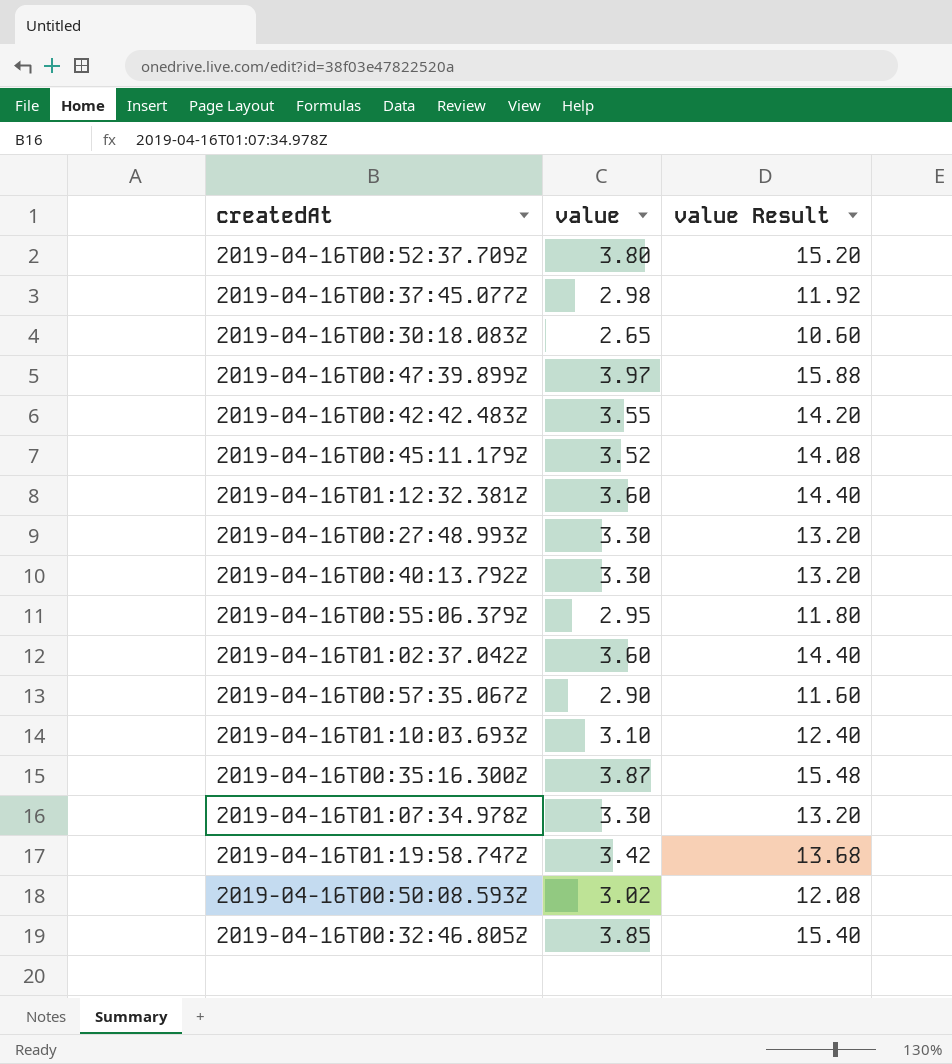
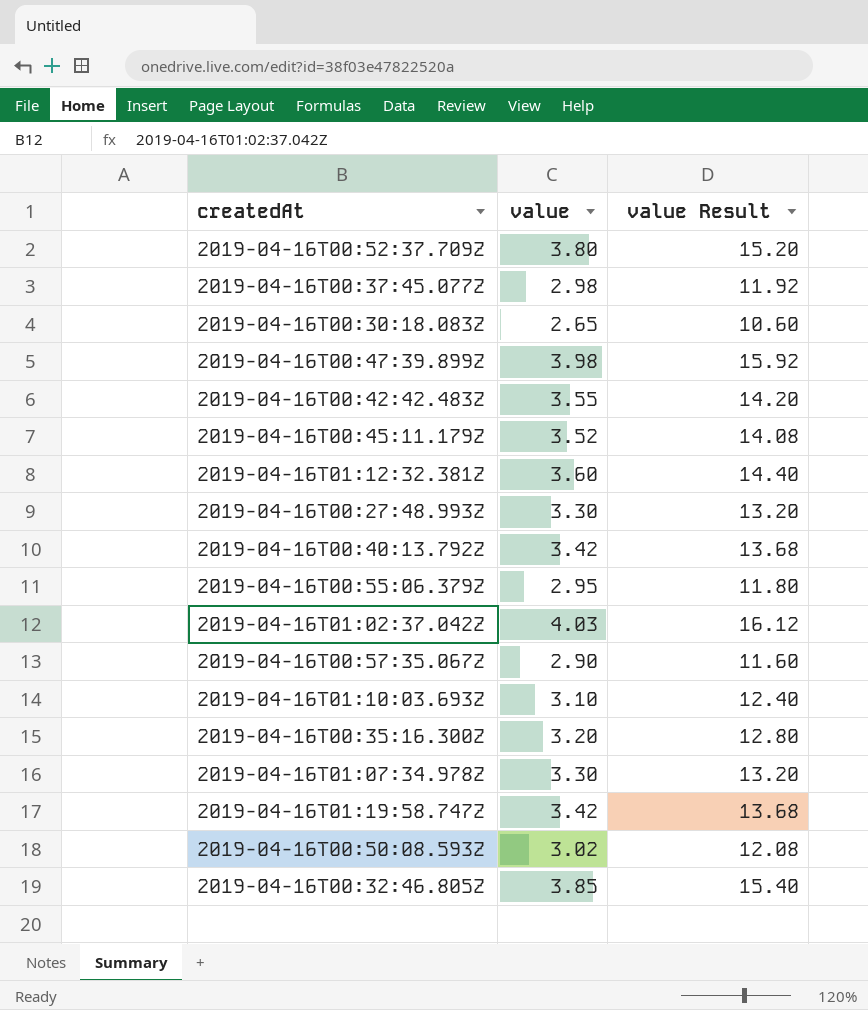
2019-04-16T00:47:39.899Z | value: 3.97 -> 3.98
2019-04-16T00:47:39.899Z | value Result: 15.88 -> 15.92
2019-04-16T00:40:13.792Z | value: 3.30 -> 3.42
2019-04-16T00:40:13.792Z | value Result: 13.20 -> 13.68
2019-04-16T01:02:37.042Z | value: 3.60 -> 4.03
2019-04-16T01:02:37.042Z | value Result: 14.40 -> 16.12
2019-04-16T00:35:16.300Z | value: 3.87 -> 3.20
2019-04-16T00:35:16.300Z | value Result: 15.48 -> 12.80

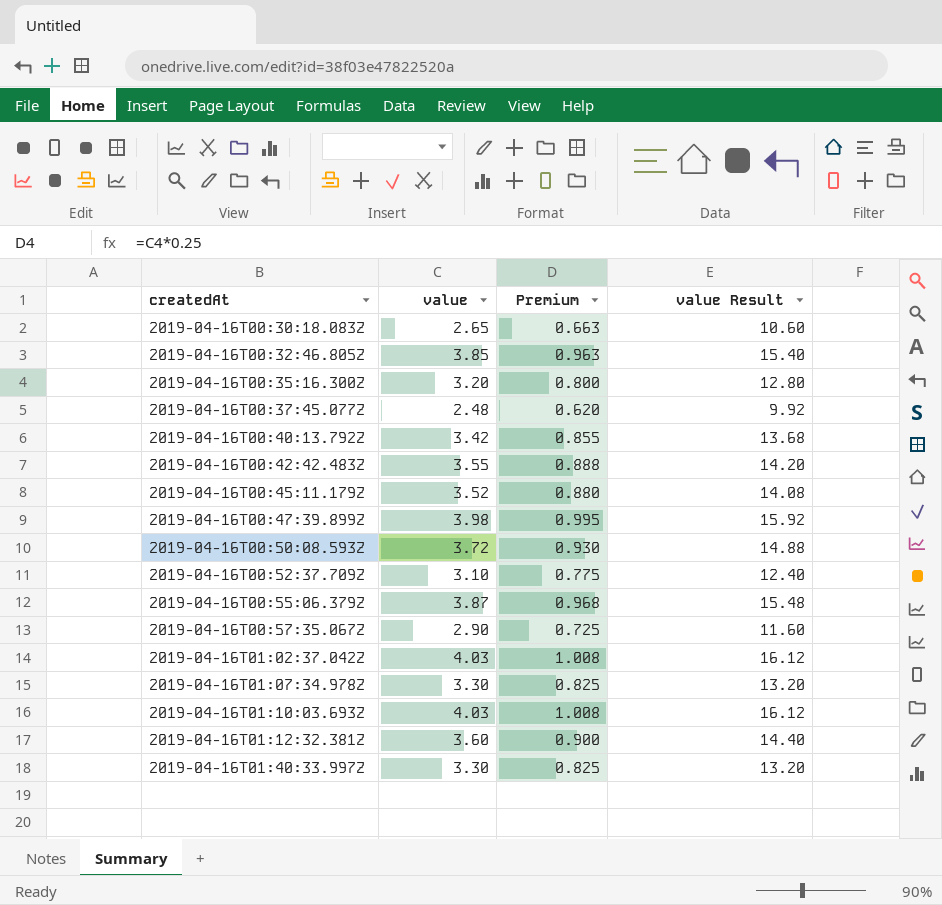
row order: none -> createdAt ascending
column Premium | formula: none -> [value] * 0.25
row 2019-04-16T00:27:48.993Z: 3.30 | 13.20 -> none
row 2019-04-16T01:19:58.747Z: 3.42 | 13.68 -> none
2019-04-16T00:37:45.077Z | value: 2.98 -> 2.48
2019-04-16T00:37:45.077Z | value Result: 11.92 -> 9.92
2019-04-16T00:50:08.593Z | value: 3.02 -> 3.72
2019-04-16T00:50:08.593Z | value Result: 12.08 -> 14.88
2019-04-16T00:52:37.709Z | value: 3.80 -> 3.10
2019-04-16T00:52:37.709Z | value Result: 15.20 -> 12.40
2019-04-16T00:55:06.379Z | value: 2.95 -> 3.87
2019-04-16T00:55:06.379Z | value Result: 11.80 -> 15.48
2019-04-16T01:10:03.693Z | value: 3.10 -> 4.03
2019-04-16T01:10:03.693Z | value Result: 12.40 -> 16.12
row 2019-04-16T01:40:33.997Z: none -> 3.30 | 0.825 | 13.20

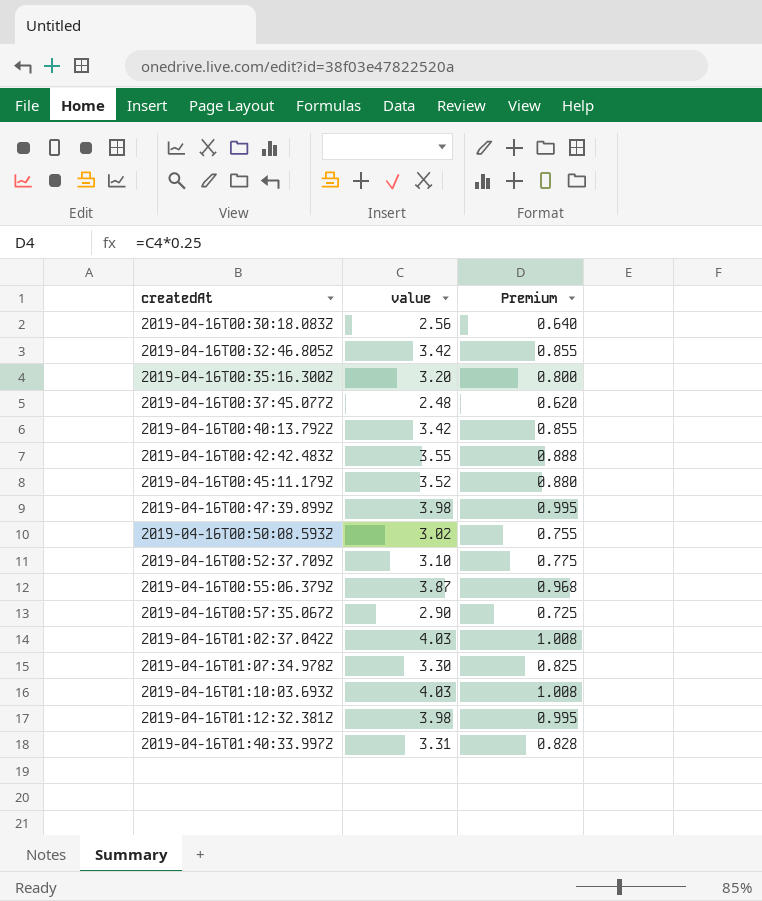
column value Result | formula: [value] * 4 -> none
2019-04-16T00:30:18.083Z | value: 2.65 -> 2.56
2019-04-16T00:30:18.083Z | Premium: 0.663 -> 0.640
2019-04-16T00:32:46.805Z | value: 3.85 -> 3.42
2019-04-16T00:32:46.805Z | Premium: 0.963 -> 0.855
2019-04-16T00:50:08.593Z | value: 3.72 -> 3.02
2019-04-16T00:50:08.593Z | Premium: 0.930 -> 0.755
2019-04-16T01:12:32.381Z | value: 3.60 -> 3.98
2019-04-16T01:12:32.381Z | Premium: 0.900 -> 0.995
2019-04-16T01:40:33.997Z | value: 3.30 -> 3.31
2019-04-16T01:40:33.997Z | Premium: 0.825 -> 0.828

